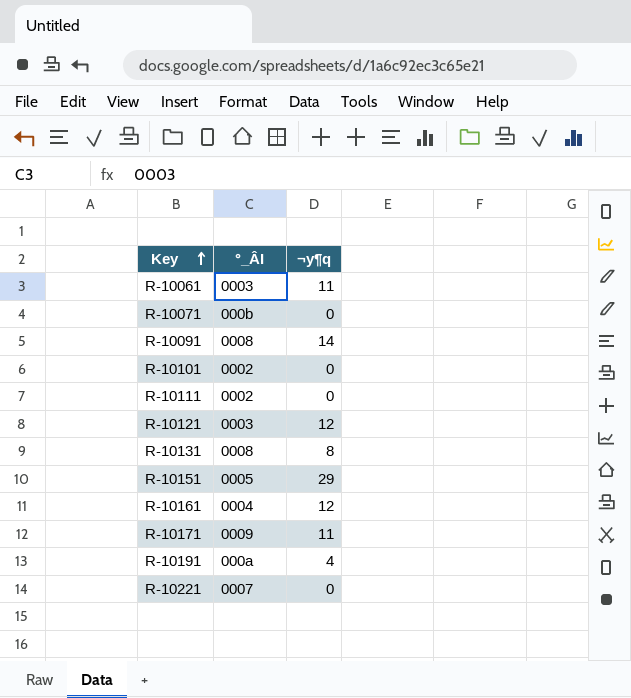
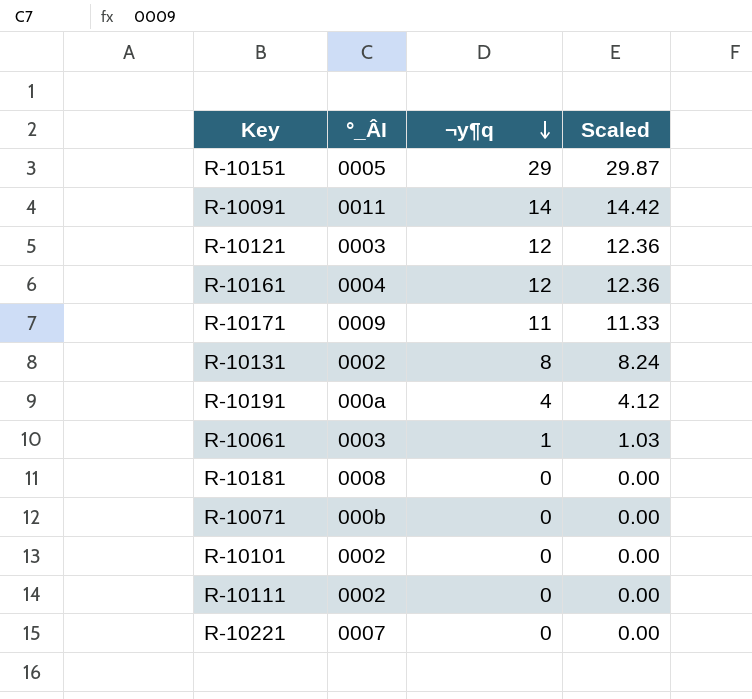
row order: Key ascending -> ¬y¶q descending
column Scaled | formula: none -> [¬y¶q] * 1.03
R-10091 | °_ÂI: 0008 -> 0011
R-10131 | °_ÂI: 0008 -> 0002
R-10061 | ¬y¶q: 11 -> 1
row R-10181: none -> 0008 | 0 | 0.00

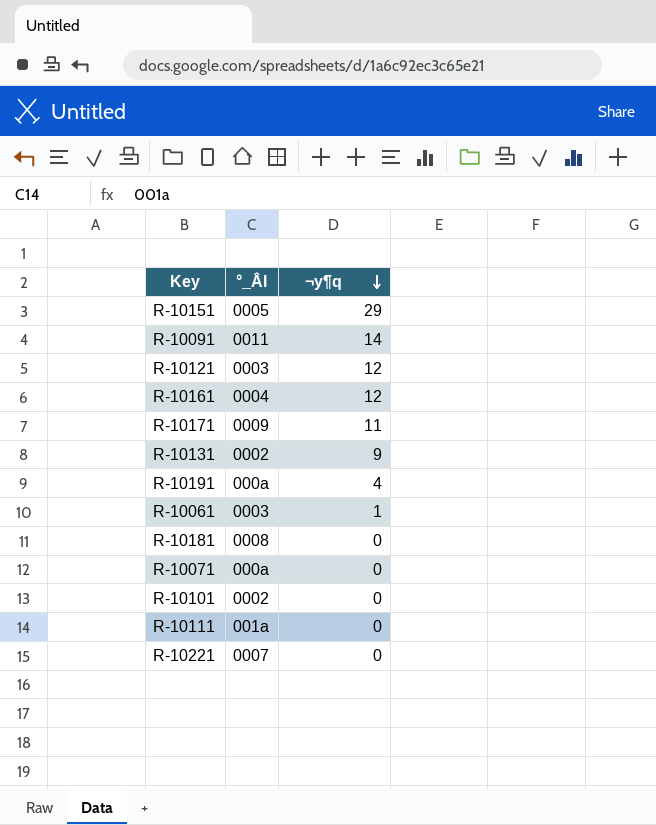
column Scaled | formula: [¬y¶q] * 1.03 -> none
R-10131 | ¬y¶q: 8 -> 9
R-10071 | °_ÂI: 000b -> 000a
R-10111 | °_ÂI: 0002 -> 001a

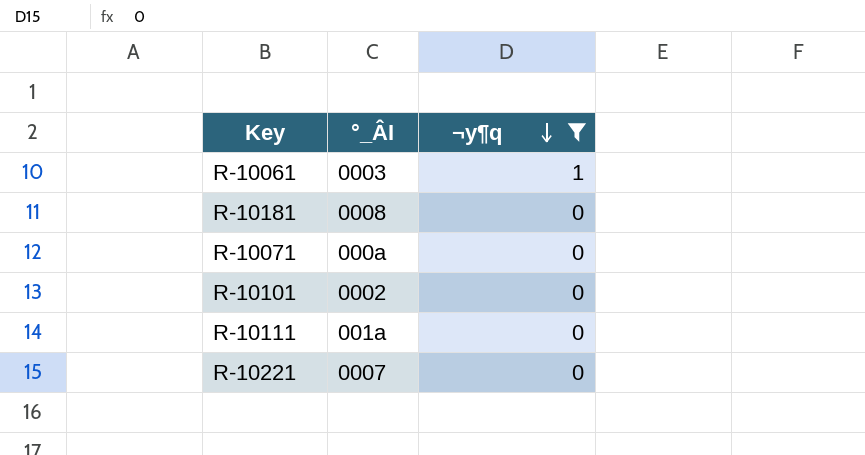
filter: none -> ¬y¶q <= 1

